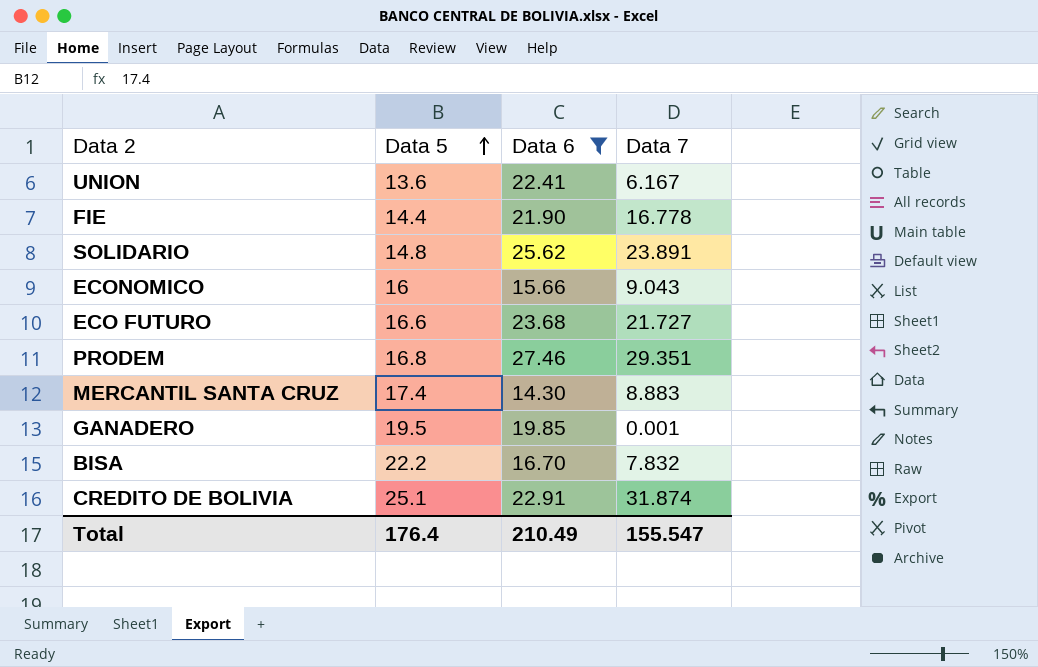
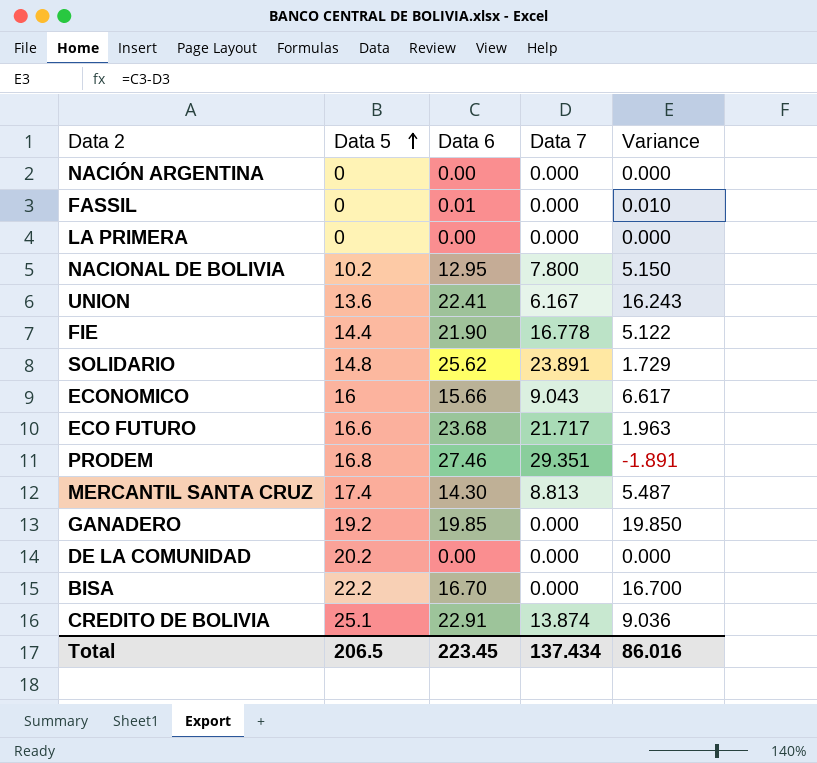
filter: Data 6 >= 14.30 -> none
column Variance | formula: none -> [Data 6] - [Data 7]
ECO FUTURO | Data 7: 21.727 -> 21.717
MERCANTIL SANTA CRUZ | Data 7: 8.883 -> 8.813
GANADERO | Data 5: 19.5 -> 19.2
GANADERO | Data 7: 0.001 -> 0.000
BISA | Data 7: 7.832 -> 0.000
CREDITO DE BOLIVIA | Data 7: 31.874 -> 13.874
Total | Data 5: 176.4 -> 206.5
Total | Data 6: 210.49 -> 223.45
Total | Data 7: 155.547 -> 137.434

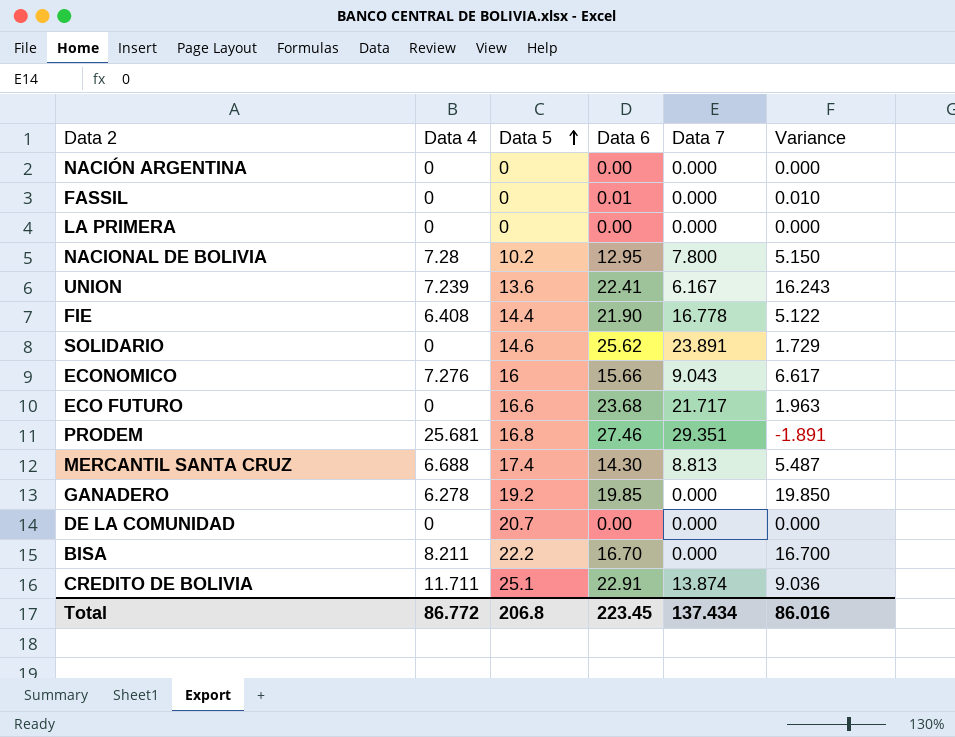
column Data 4 | position: none -> 2
SOLIDARIO | Data 5: 14.8 -> 14.6
DE LA COMUNIDAD | Data 5: 20.2 -> 20.7
Total | Data 5: 206.5 -> 206.8

